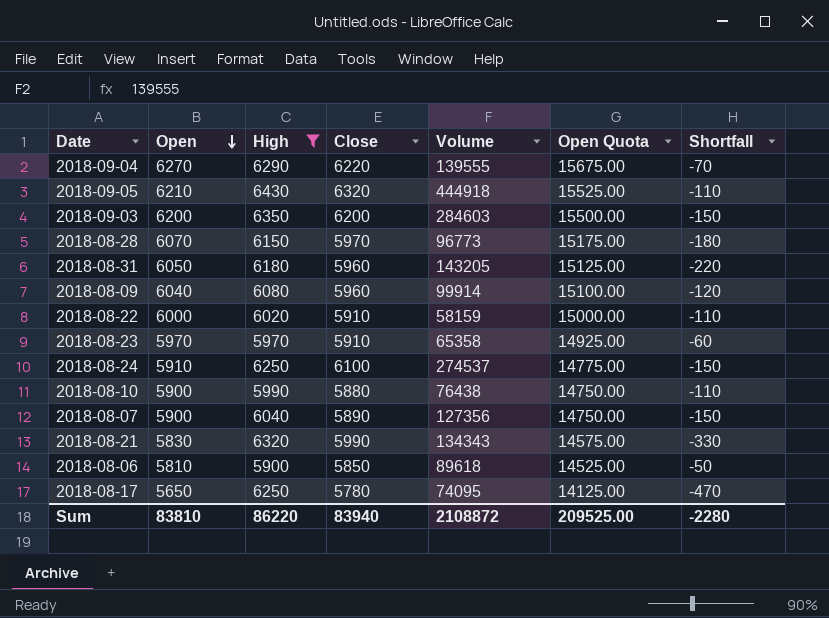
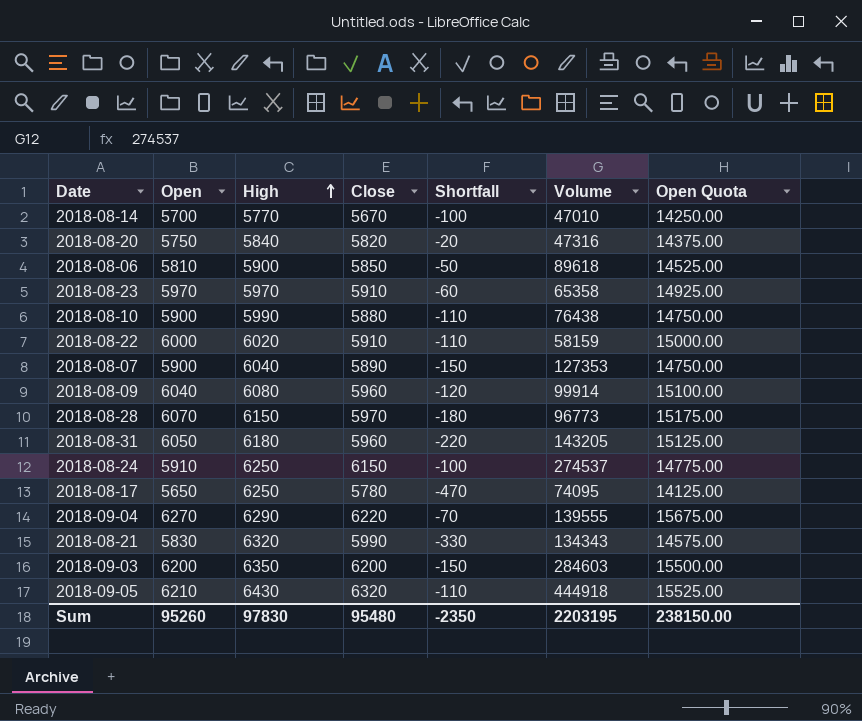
filter: High >= 5900 -> none
row order: Open descending -> High ascending
column Shortfall | position: 7 -> 5
2018-08-07 | Volume: 127356 -> 127353
2018-08-24 | Close: 6100 -> 6150
2018-08-24 | Shortfall: -150 -> -100
Sum | Open: 83810 -> 95260
Sum | High: 86220 -> 97830
Sum | Close: 83940 -> 95480
Sum | Shortfall: -2280 -> -2350
Sum | Volume: 2108872 -> 2203195
Sum | Open Quota: 209525.00 -> 238150.00

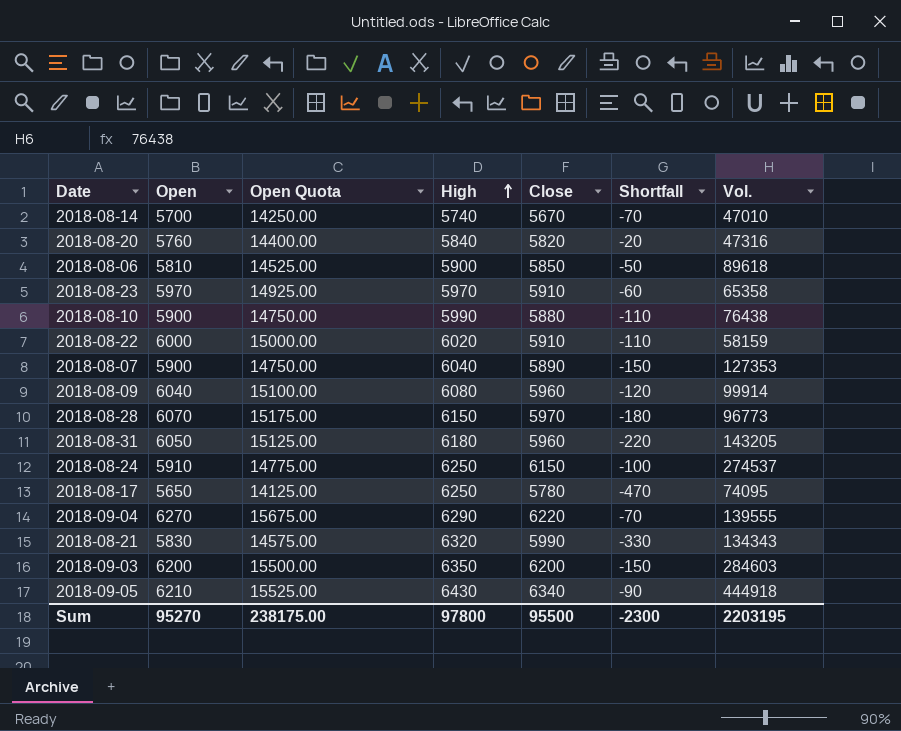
column Open Quota | position: 7 -> 3
column name: Volume -> Vol.
2018-08-14 | High: 5770 -> 5740
2018-08-14 | Shortfall: -100 -> -70
2018-08-20 | Open: 5750 -> 5760
2018-08-20 | Open Quota: 14375.00 -> 14400.00
2018-09-05 | Close: 6320 -> 6340
2018-09-05 | Shortfall: -110 -> -90
Sum | Open: 95260 -> 95270
Sum | Open Quota: 238150.00 -> 238175.00
Sum | High: 97830 -> 97800
Sum | Close: 95480 -> 95500
Sum | Shortfall: -2350 -> -2300

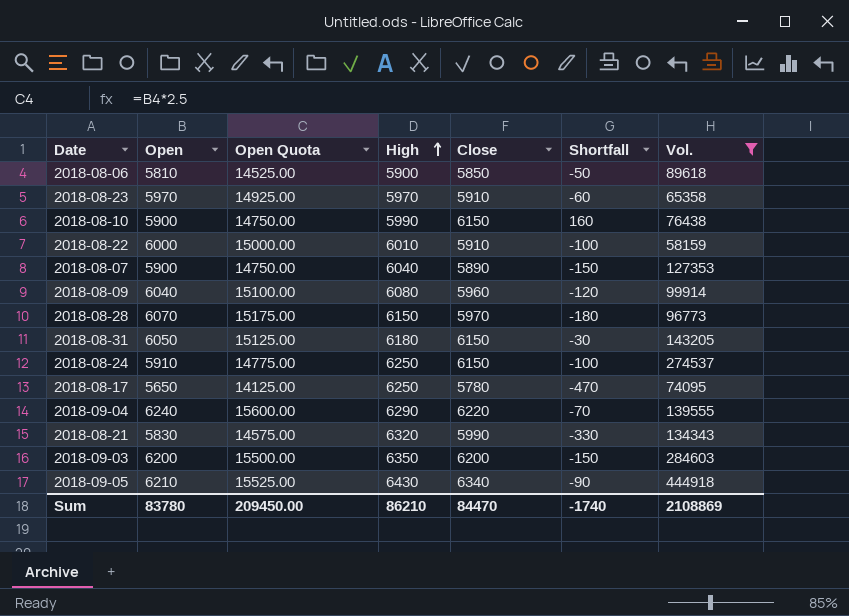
filter: none -> Vol. >= 58159
2018-08-10 | Close: 5880 -> 6150
2018-08-10 | Shortfall: -110 -> 160
2018-08-22 | High: 6020 -> 6010
2018-08-22 | Shortfall: -110 -> -100
2018-08-31 | Close: 5960 -> 6150
2018-08-31 | Shortfall: -220 -> -30
2018-09-04 | Open: 6270 -> 6240
2018-09-04 | Open Quota: 15675.00 -> 15600.00
Sum | Open: 95270 -> 83780
Sum | Open Quota: 238175.00 -> 209450.00
Sum | High: 97800 -> 86210
Sum | Close: 95500 -> 84470
Sum | Shortfall: -2300 -> -1740
Sum | Vol.: 2203195 -> 2108869

